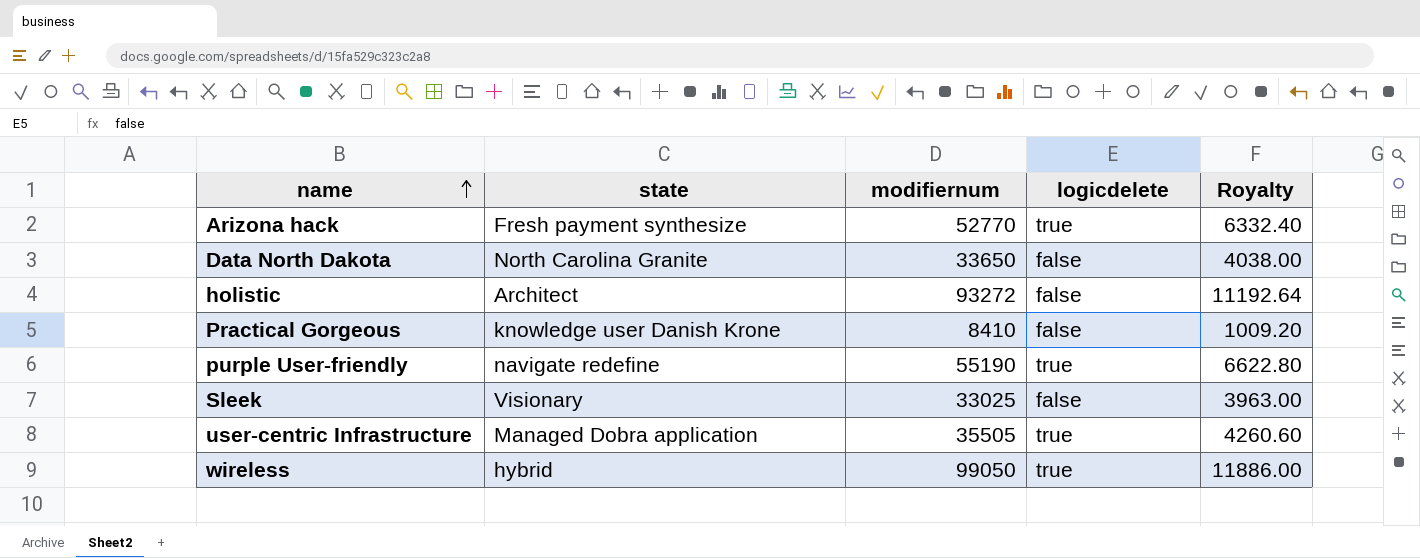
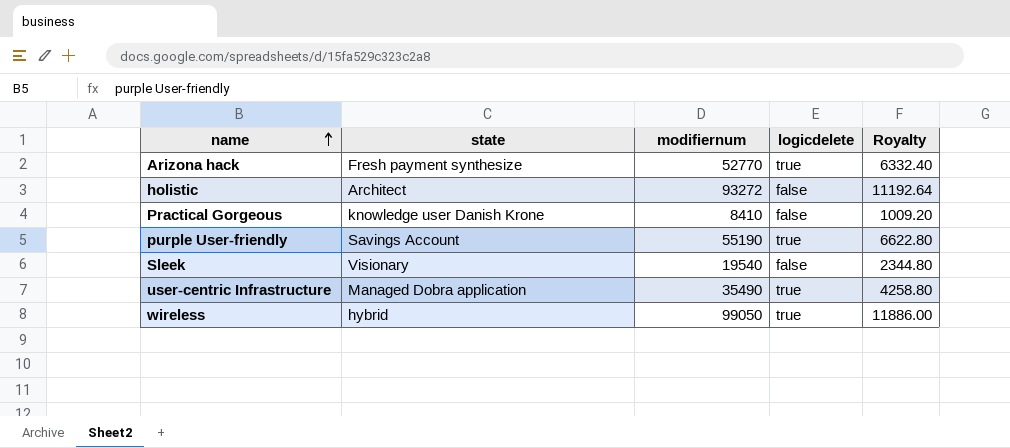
row Data North Dakota: North Carolina Granite | 33650 | false | 4038.00 -> none
purple User-friendly | state: navigate redefine -> Savings Account
Sleek | modifiernum: 33025 -> 19540
Sleek | Royalty: 3963.00 -> 2344.80
user-centric Infrastructure | modifiernum: 35505 -> 35490
user-centric Infrastructure | Royalty: 4260.60 -> 4258.80

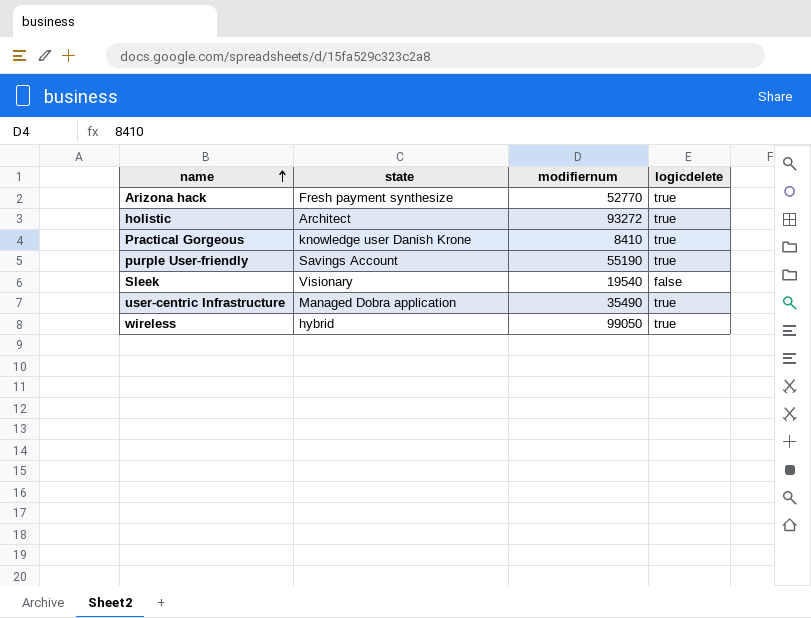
column Royalty | formula: [modifiernum] * 0.12 -> none
holistic | logicdelete: false -> true
Practical Gorgeous | logicdelete: false -> true

